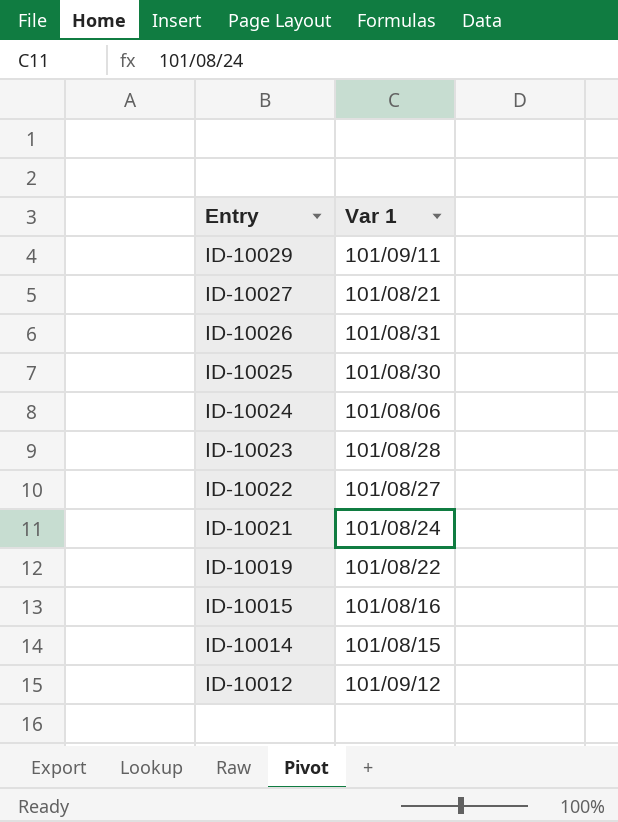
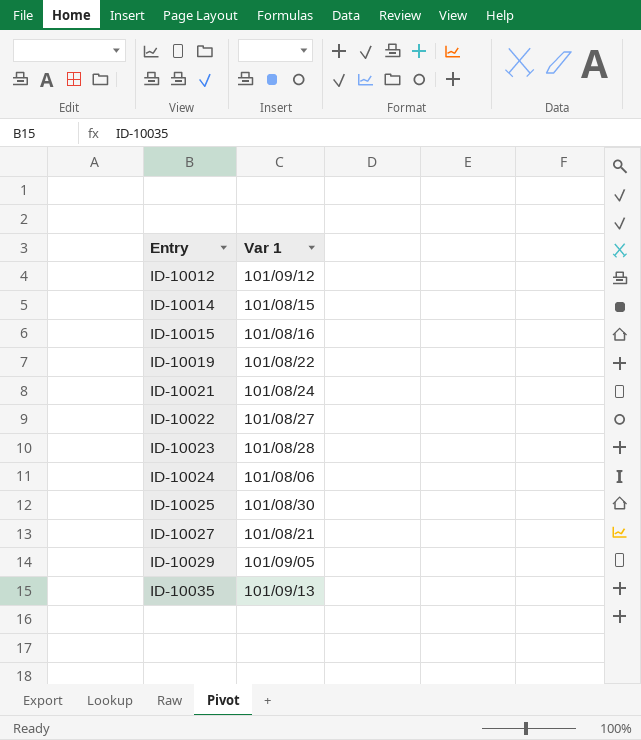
row order: Entry descending -> Entry ascending
row ID-10026: 101/08/31 -> none
ID-10029 | Var 1: 101/09/11 -> 101/09/05
row ID-10035: none -> 101/09/13

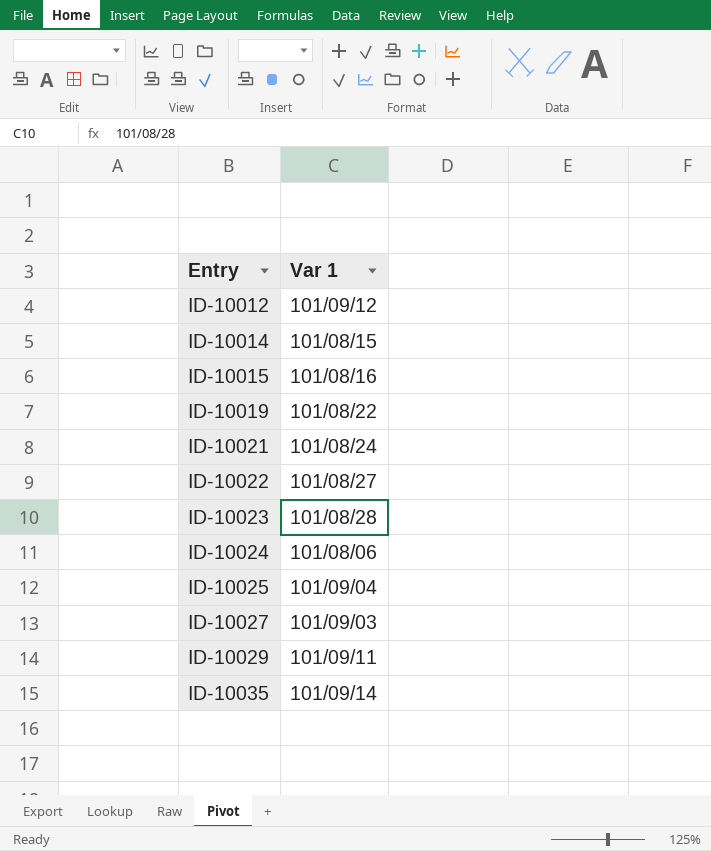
ID-10025 | Var 1: 101/08/30 -> 101/09/04
ID-10027 | Var 1: 101/08/21 -> 101/09/03
ID-10029 | Var 1: 101/09/05 -> 101/09/11
ID-10035 | Var 1: 101/09/13 -> 101/09/14

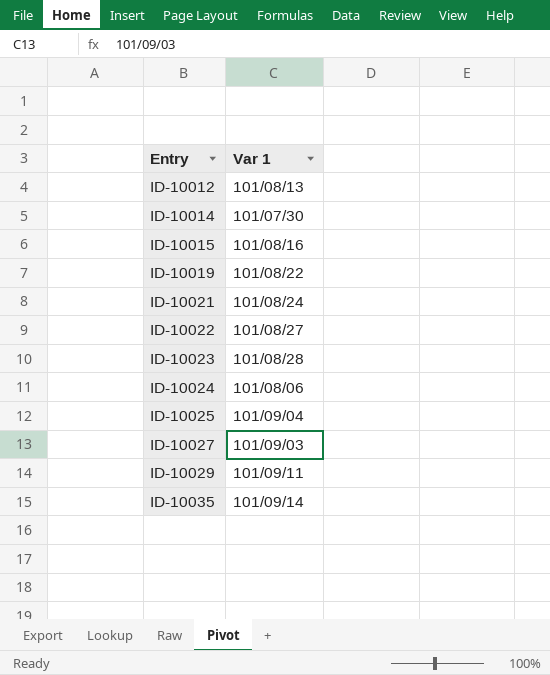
ID-10012 | Var 1: 101/09/12 -> 101/08/13
ID-10014 | Var 1: 101/08/15 -> 101/07/30

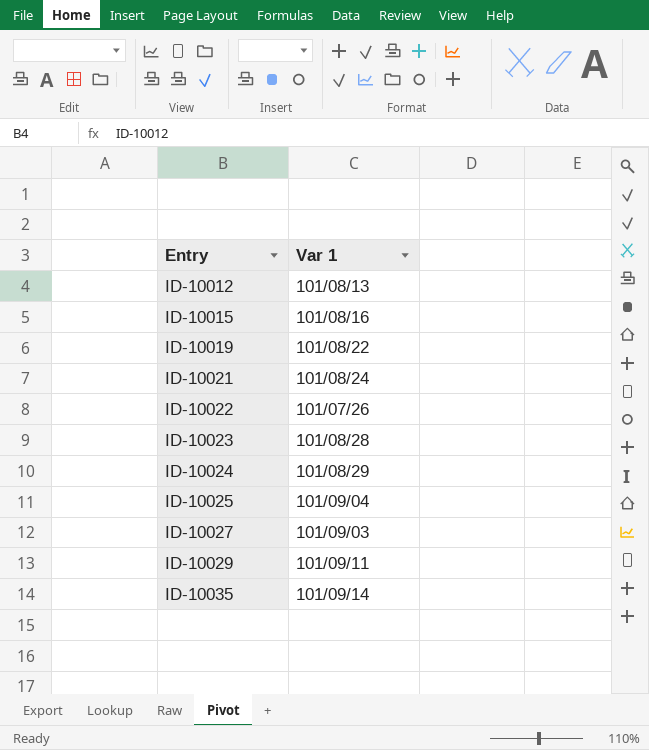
row ID-10014: 101/07/30 -> none
ID-10022 | Var 1: 101/08/27 -> 101/07/26
ID-10024 | Var 1: 101/08/06 -> 101/08/29

